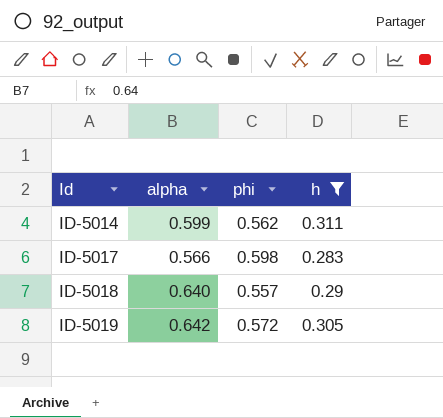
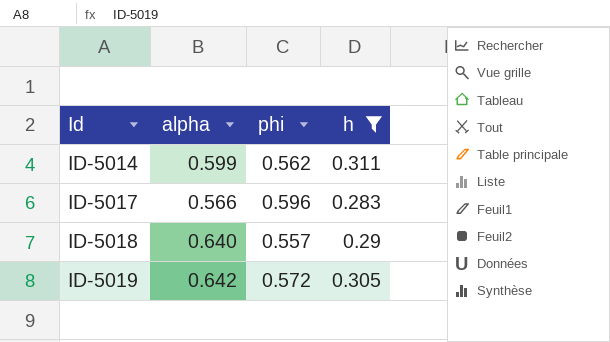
ID-5017 | phi: 0.598 -> 0.596

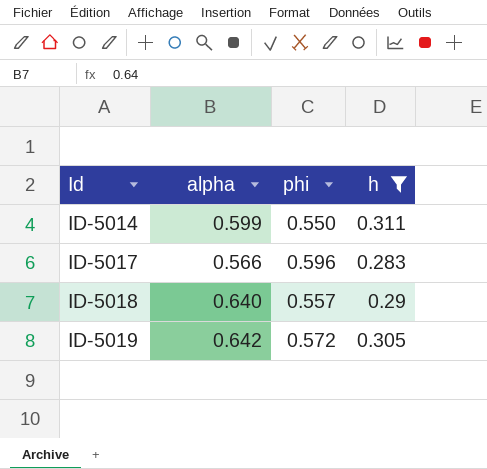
ID-5014 | phi: 0.562 -> 0.550

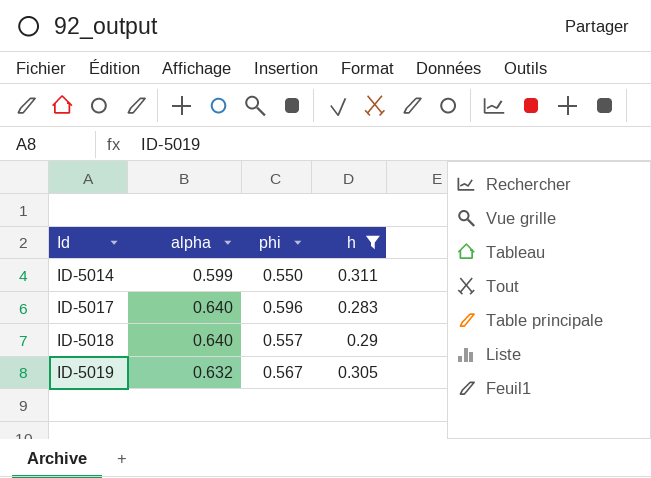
ID-5017 | alpha: 0.566 -> 0.640
ID-5019 | alpha: 0.642 -> 0.632
ID-5019 | phi: 0.572 -> 0.567

